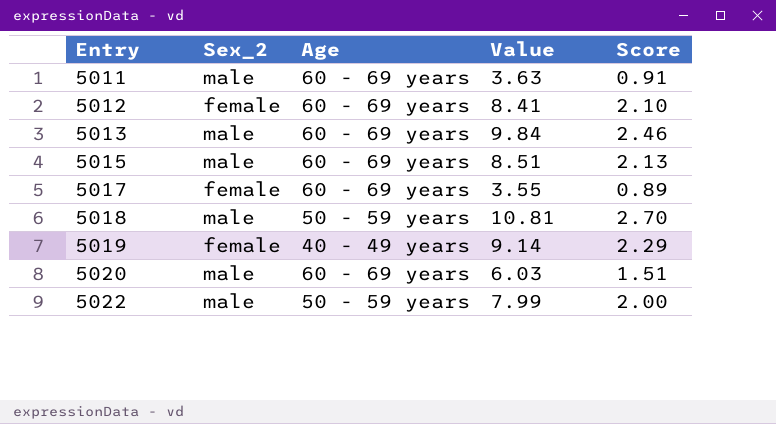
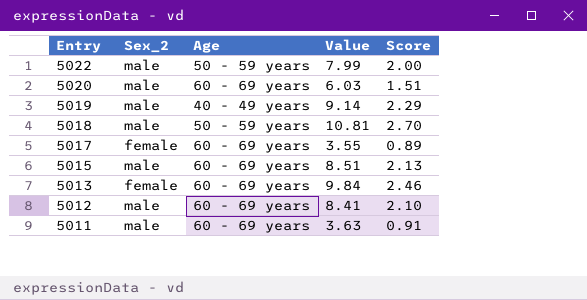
row order: Entry ascending -> Entry descending
5019 | Sex_2: female -> male
5013 | Sex_2: male -> female
5012 | Sex_2: female -> male

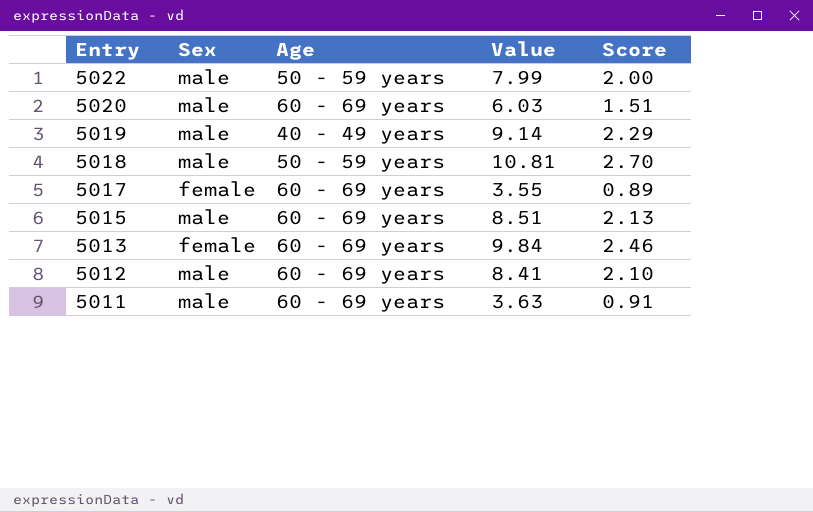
column name: Sex_2 -> Sex

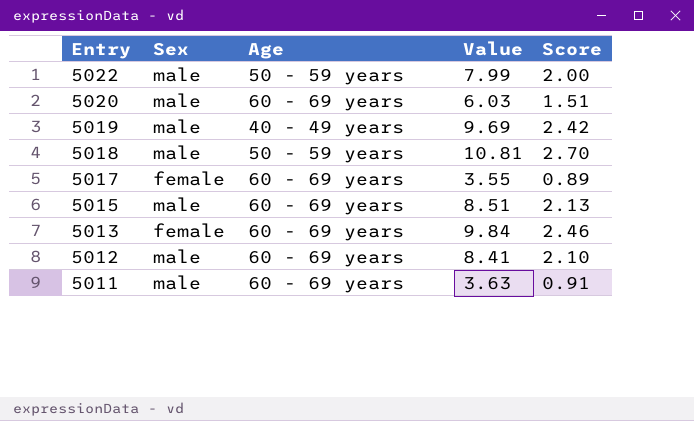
5019 | Value: 9.14 -> 9.69
5019 | Score: 2.29 -> 2.42

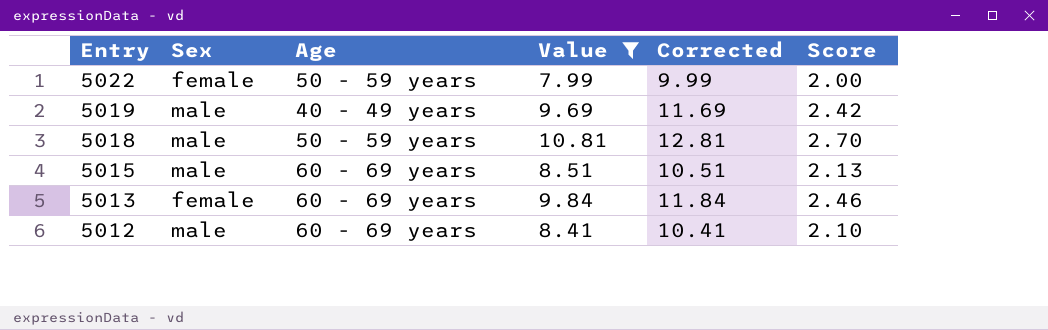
filter: none -> Value >= 7.99
column Corrected | formula: none -> [Value] + 2
5022 | Sex: male -> female

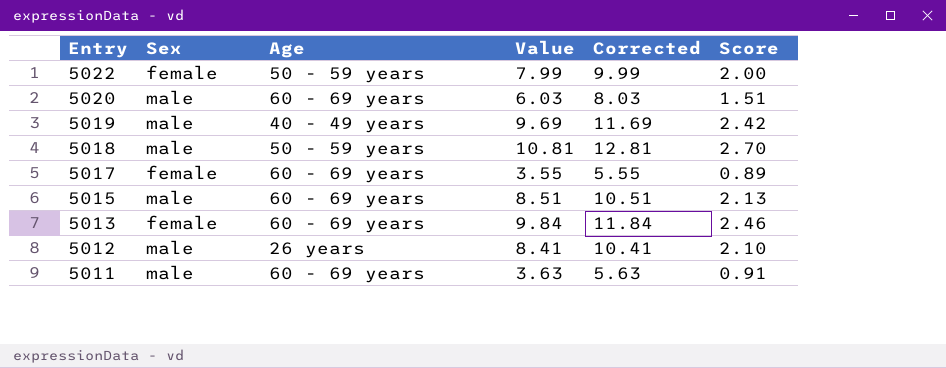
filter: Value >= 7.99 -> none
5012 | Age: 60 - 69 years -> 26 years

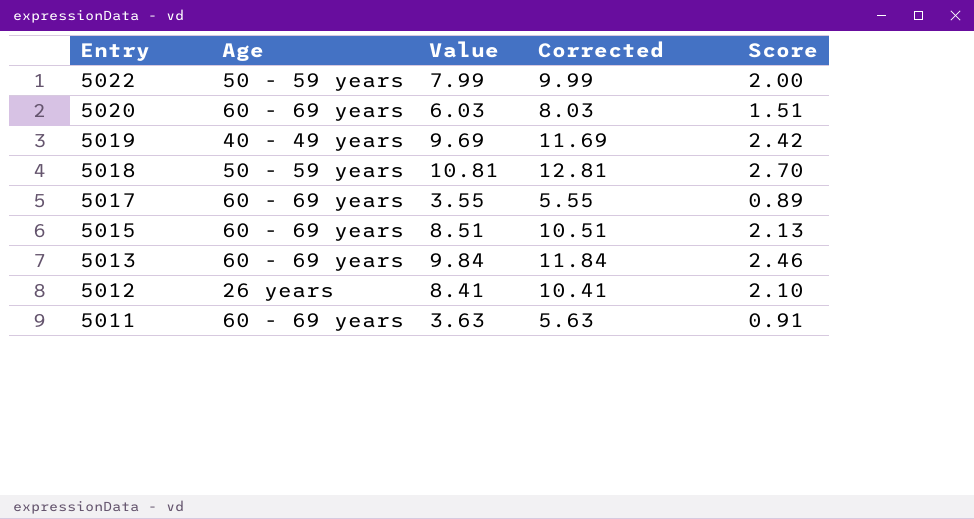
column Sex | position: 2 -> none

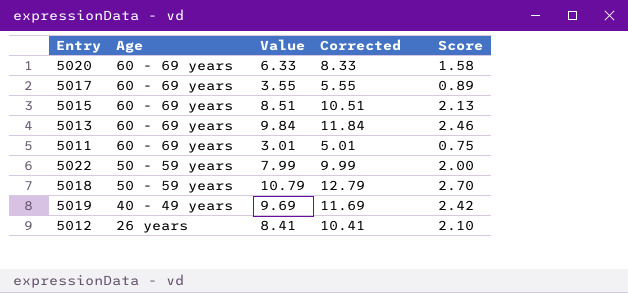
row order: Entry descending -> Age descending
5020 | Value: 6.03 -> 6.33
5020 | Corrected: 8.03 -> 8.33
5020 | Score: 1.51 -> 1.58
5011 | Value: 3.63 -> 3.01
5011 | Corrected: 5.63 -> 5.01
5011 | Score: 0.91 -> 0.75
5018 | Value: 10.81 -> 10.79
5018 | Corrected: 12.81 -> 12.79

